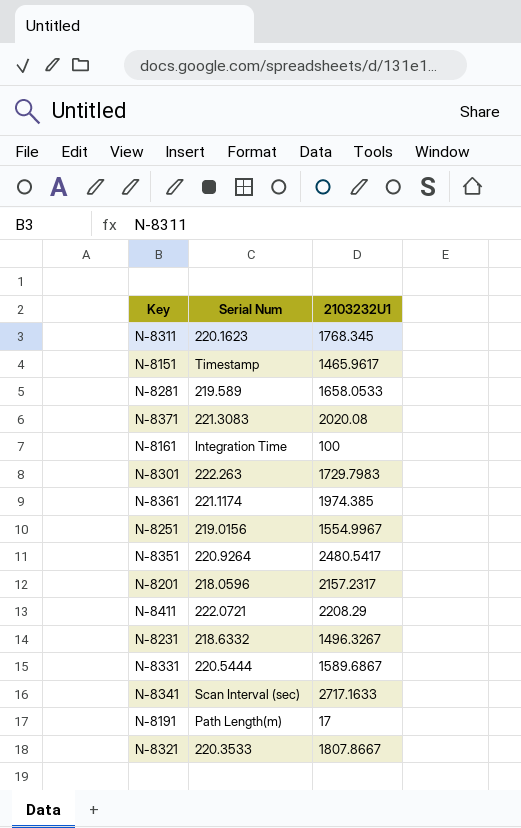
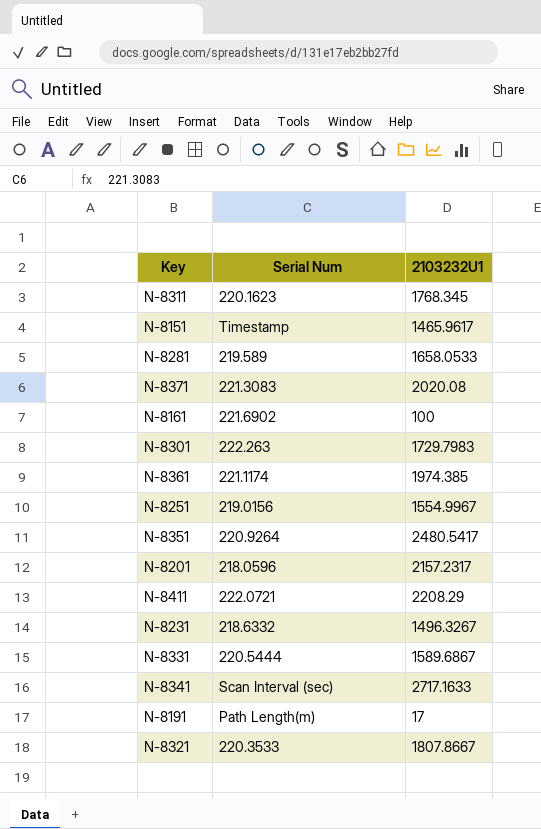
N-8161 | Serial Num: Integration Time -> 221.6902

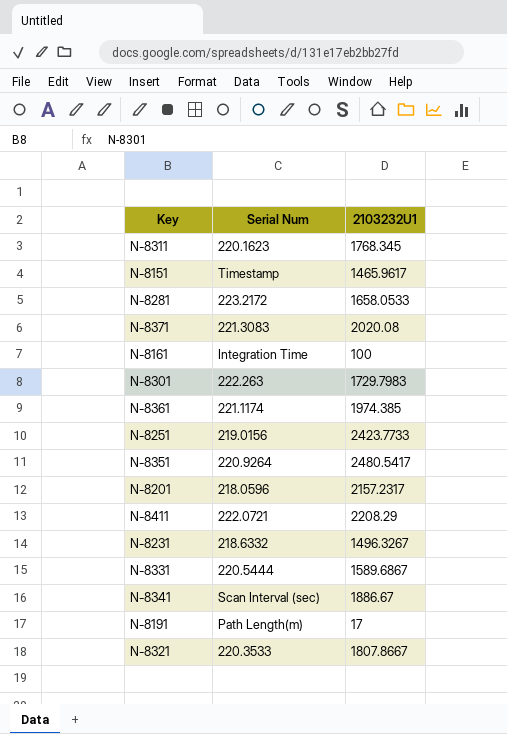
N-8281 | Serial Num: 219.589 -> 223.2172
N-8161 | Serial Num: 221.6902 -> Integration Time
N-8251 | 2103232U1: 1554.9967 -> 2423.7733
N-8341 | 2103232U1: 2717.1633 -> 1886.67

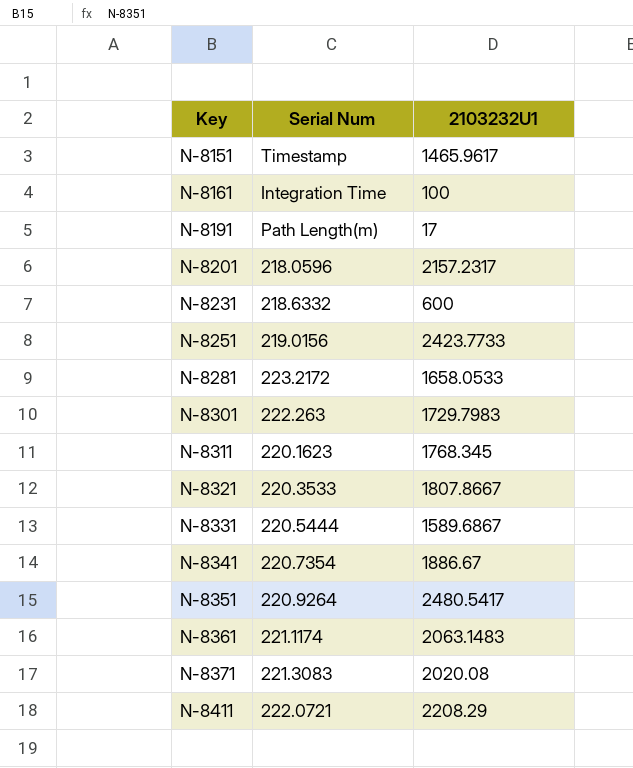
row order: none -> Key ascending
N-8231 | 2103232U1: 1496.3267 -> 600
N-8341 | Serial Num: Scan Interval (sec) -> 220.7354
N-8361 | 2103232U1: 1974.385 -> 2063.1483

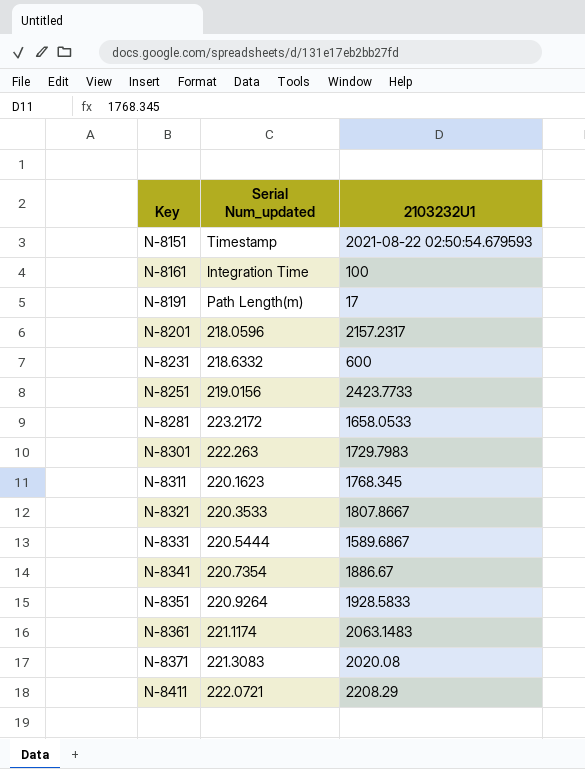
column name: Serial Num -> Serial Num_updated
N-8151 | 2103232U1: 1465.9617 -> 2021-08-22 02:50:54.679593
N-8351 | 2103232U1: 2480.5417 -> 1928.5833

